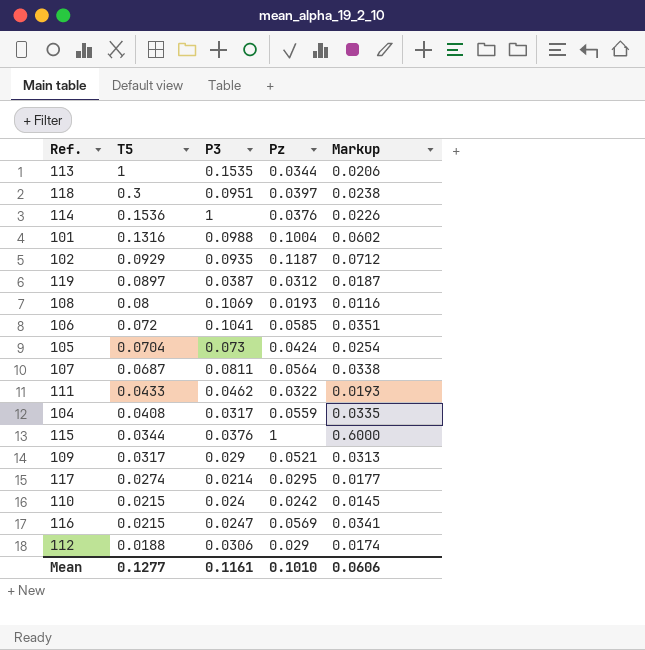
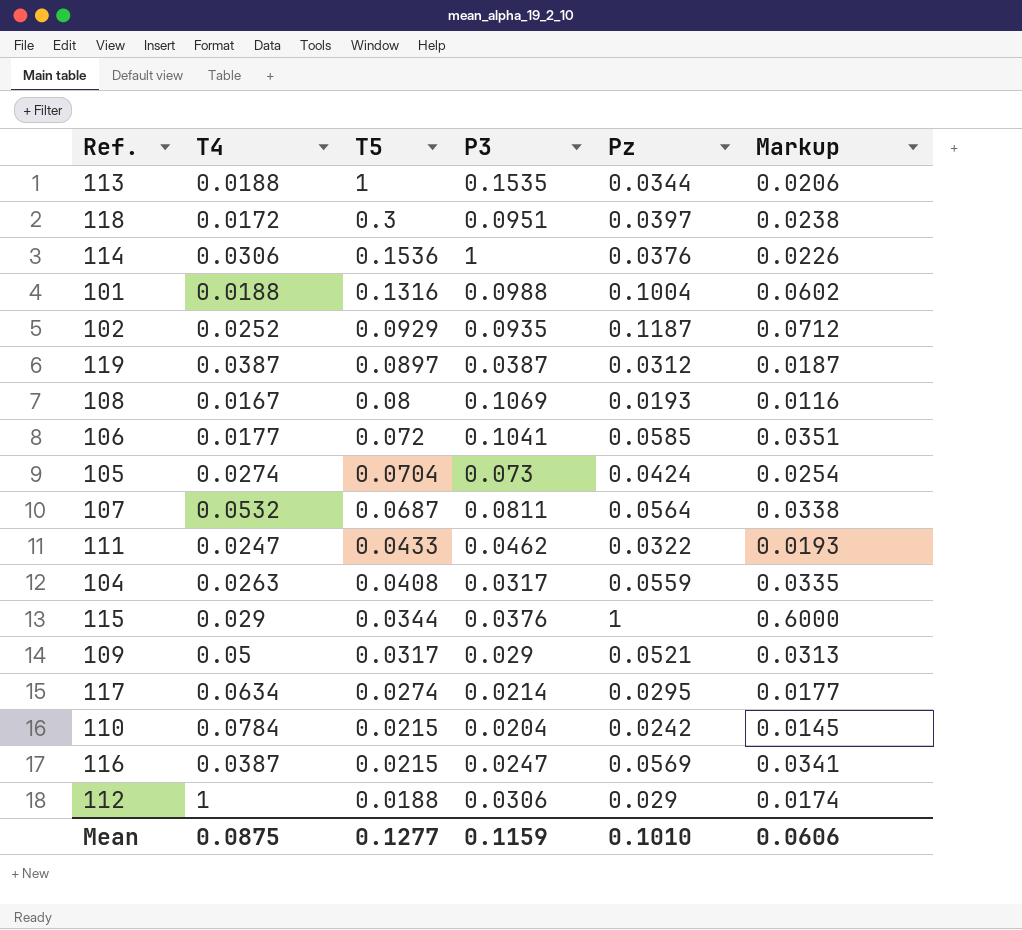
column T4 | position: none -> 2
110 | P3: 0.024 -> 0.0204
Mean | P3: 0.1161 -> 0.1159

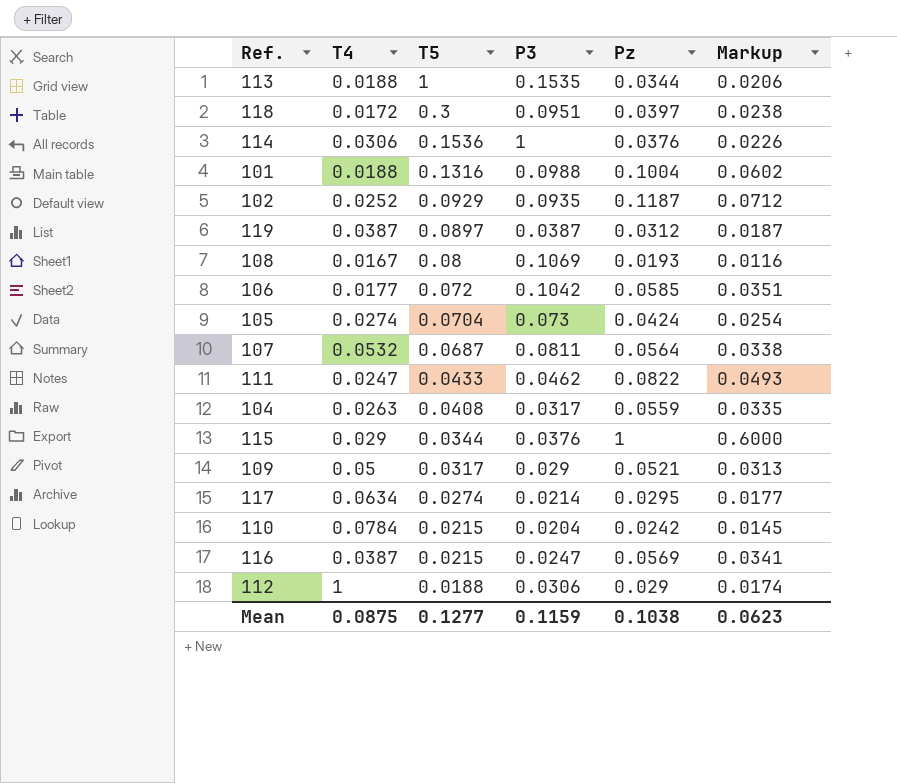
106 | P3: 0.1041 -> 0.1042
111 | Pz: 0.0322 -> 0.0822
111 | Markup: 0.0193 -> 0.0493
Mean | Pz: 0.1010 -> 0.1038
Mean | Markup: 0.0606 -> 0.0623

